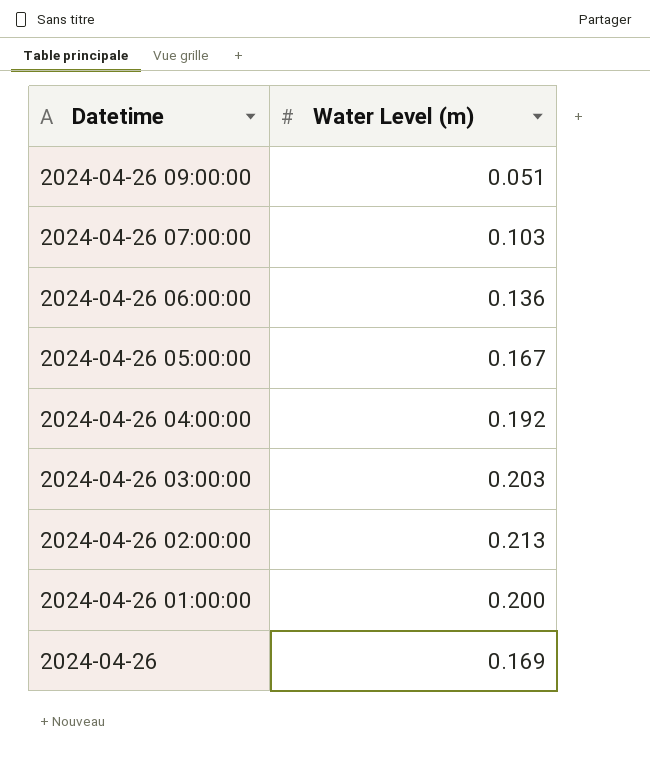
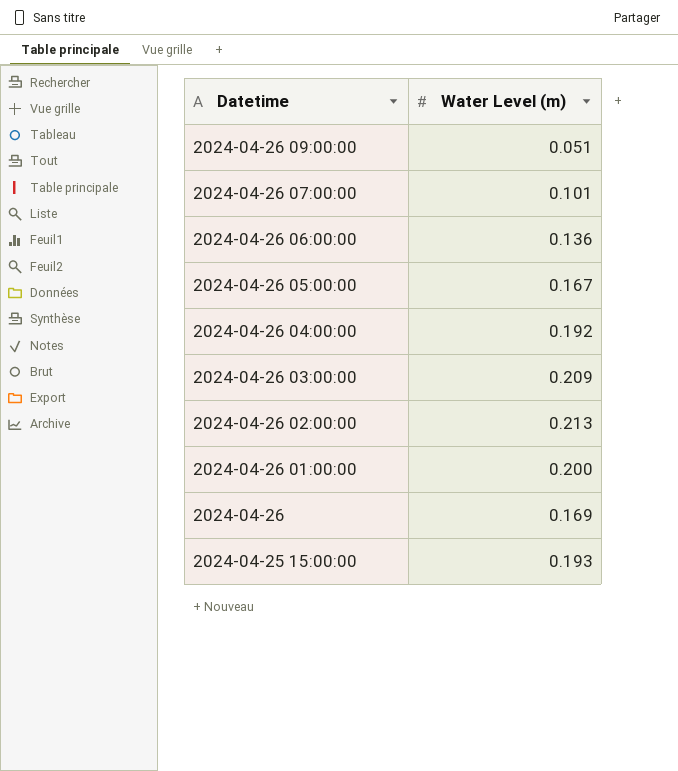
2024-04-26 07:00:00 | Water Level (m): 0.103 -> 0.101
2024-04-26 03:00:00 | Water Level (m): 0.203 -> 0.209
row 2024-04-25 15:00:00: none -> 0.193

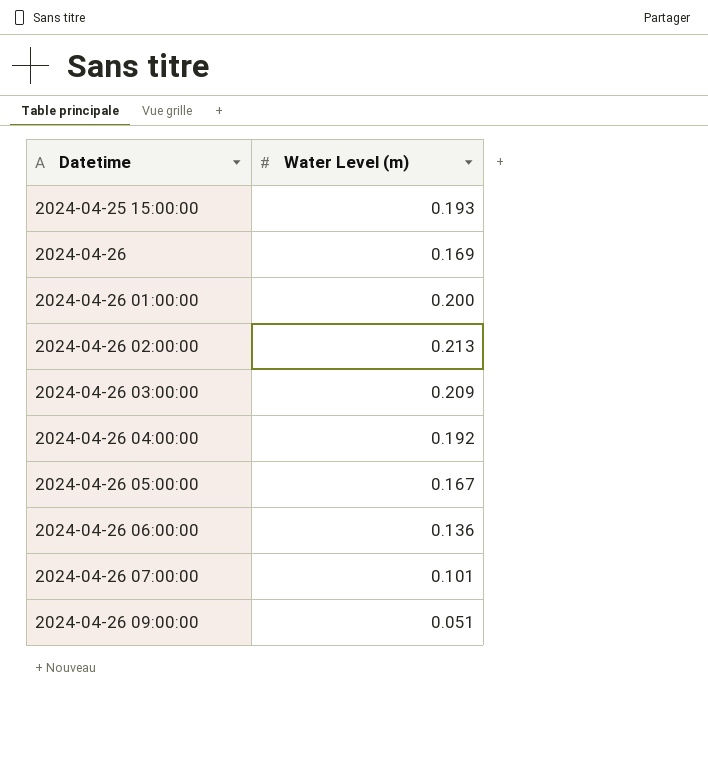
row order: Datetime descending -> Datetime ascending

